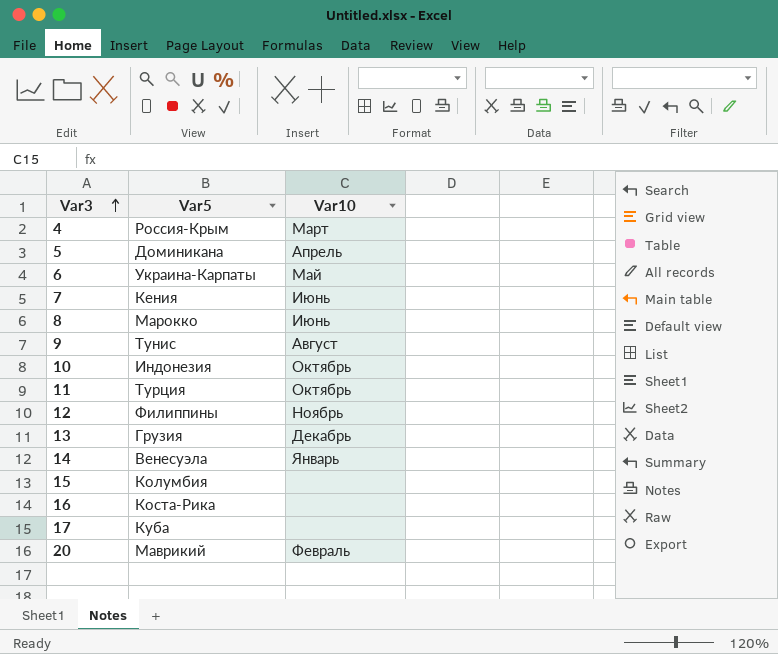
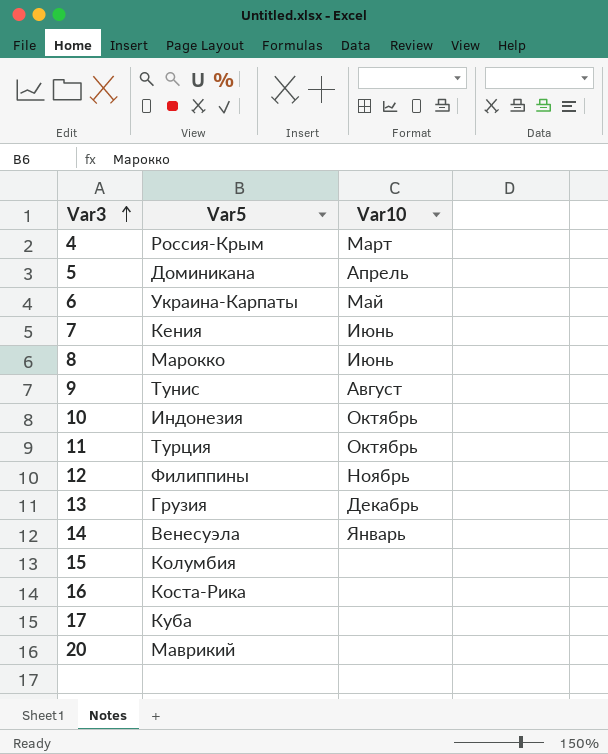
20 | Var10: Февраль -> none

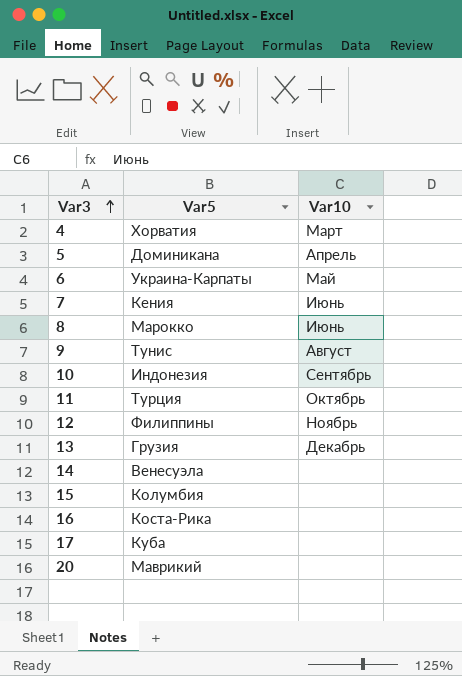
4 | Var5: Россия-Крым -> Хорватия
10 | Var10: Октябрь -> Сентябрь
14 | Var10: Январь -> none

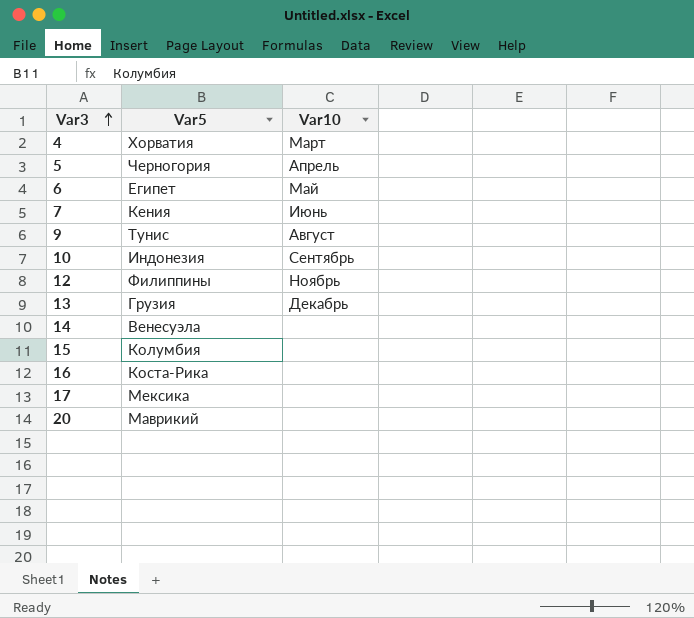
row 8: Марокко | Июнь -> none
row 11: Турция | Октябрь -> none
5 | Var5: Доминикана -> Черногория
6 | Var5: Украина-Карпаты -> Египет
17 | Var5: Куба -> Мексика

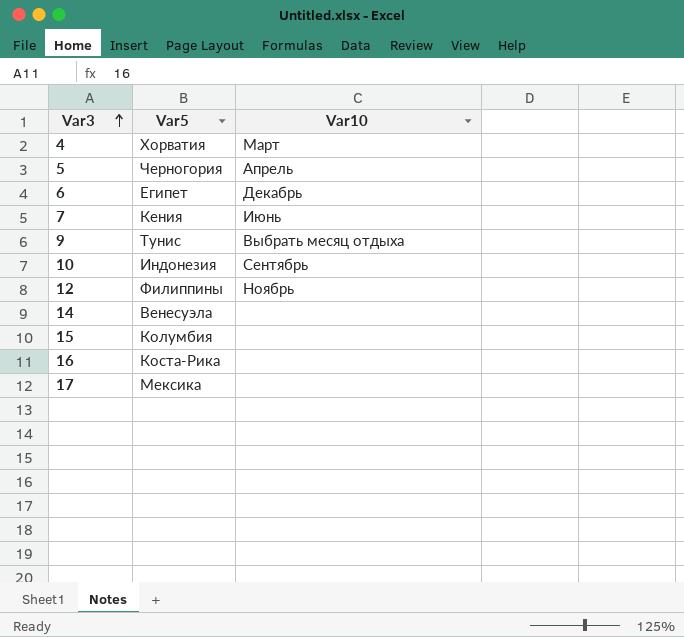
row 13: Грузия | Декабрь -> none
row 20: Маврикий | none -> none
6 | Var10: Май -> Декабрь
9 | Var10: Август -> Выбрать месяц отдыха

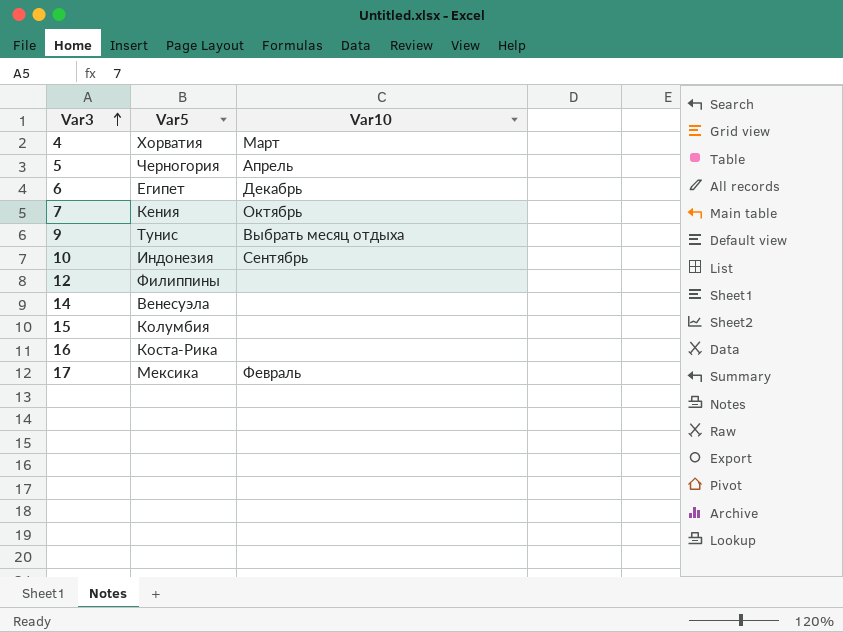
7 | Var10: Июнь -> Октябрь
12 | Var10: Ноябрь -> none
17 | Var10: none -> Февраль

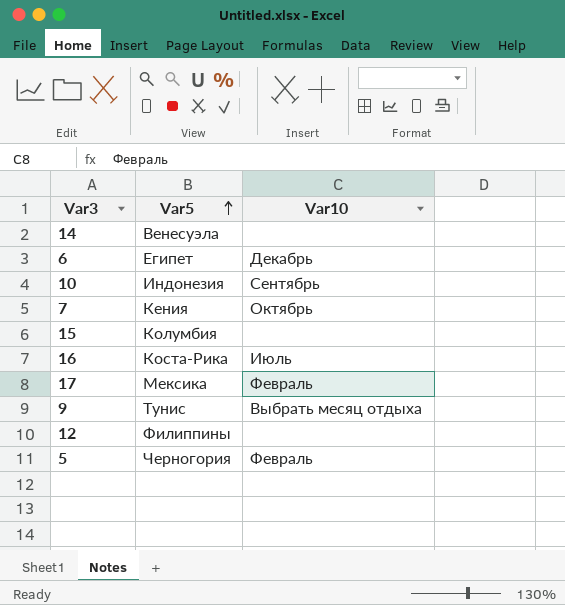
row order: Var3 ascending -> Var5 ascending
row 4: Хорватия | Март -> none
16 | Var10: none -> Июль
5 | Var10: Апрель -> Февраль

